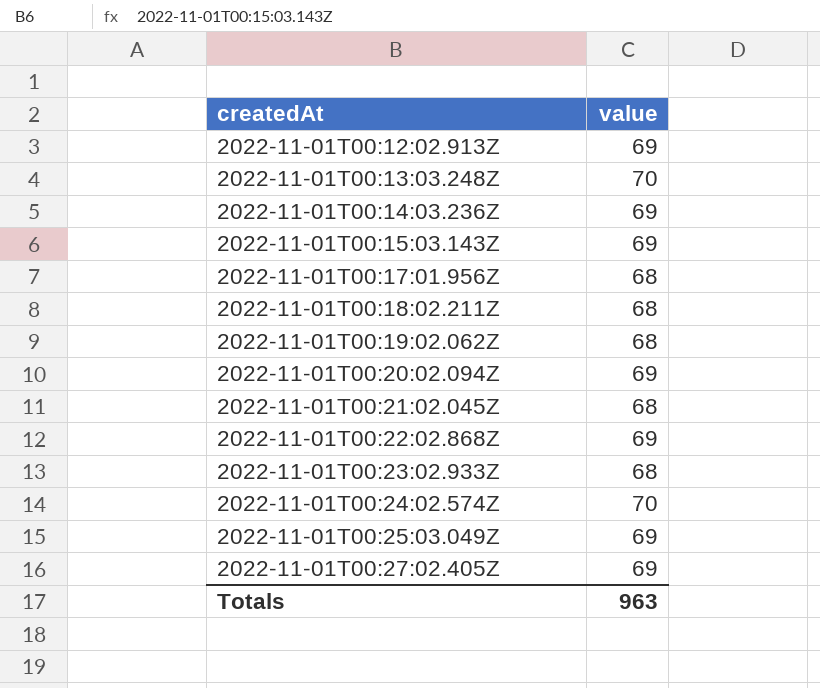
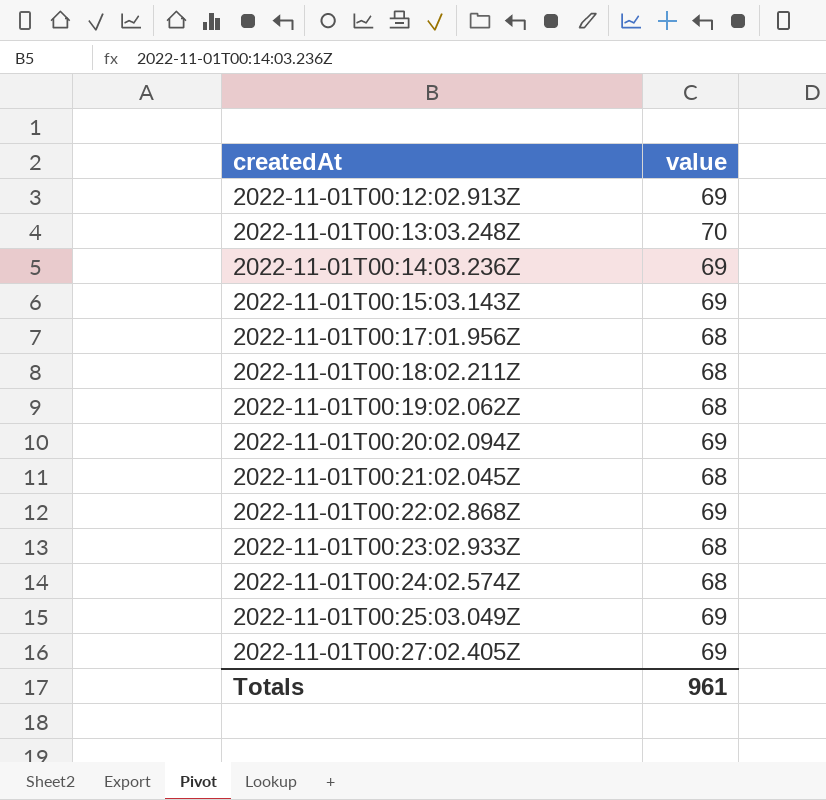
2022-11-01T00:24:02.574Z | value: 70 -> 68
Totals | value: 963 -> 961

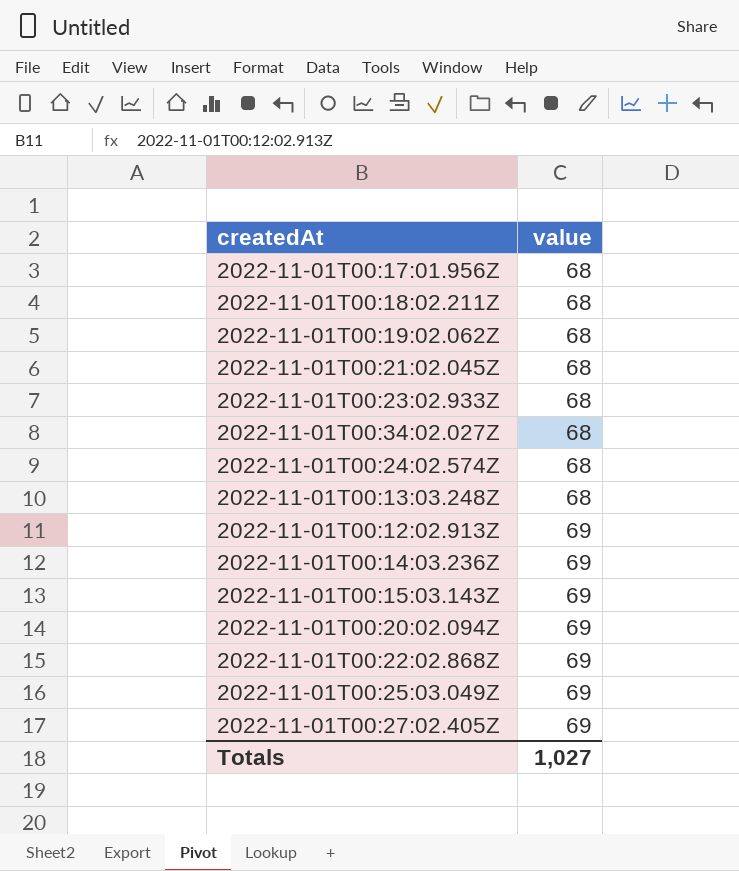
row order: createdAt ascending -> value ascending
row 2022-11-01T00:34:02.027Z: none -> 68
2022-11-01T00:13:03.248Z | value: 70 -> 68
Totals | value: 961 -> 1,027

